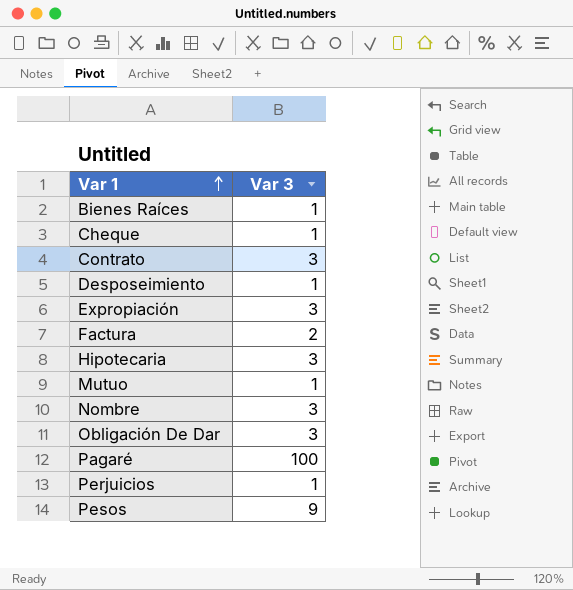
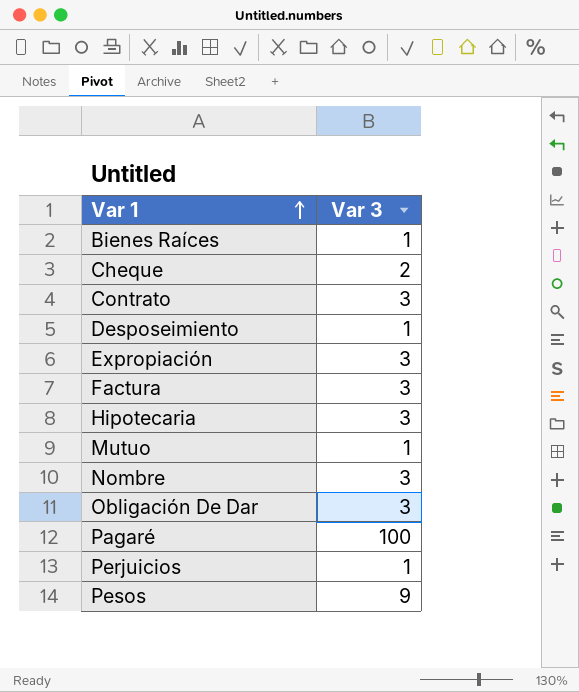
Cheque | Var 3: 1 -> 2
Factura | Var 3: 2 -> 3

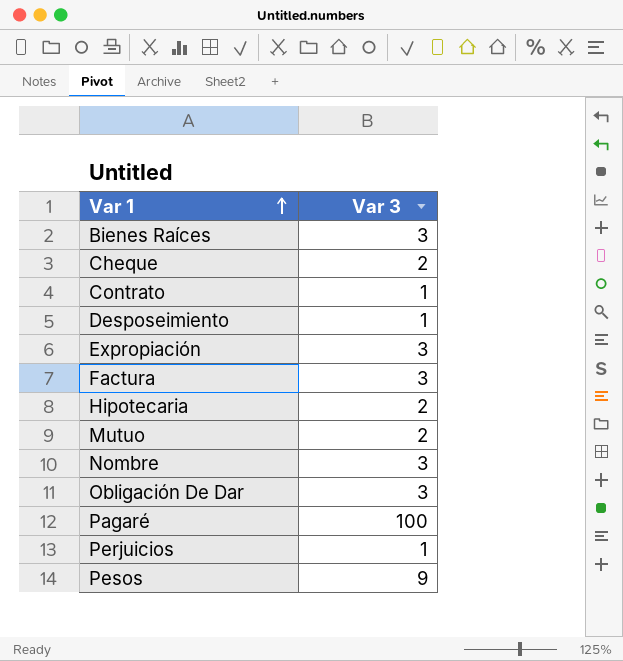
Bienes Raíces | Var 3: 1 -> 3
Contrato | Var 3: 3 -> 1
Hipotecaria | Var 3: 3 -> 2
Mutuo | Var 3: 1 -> 2

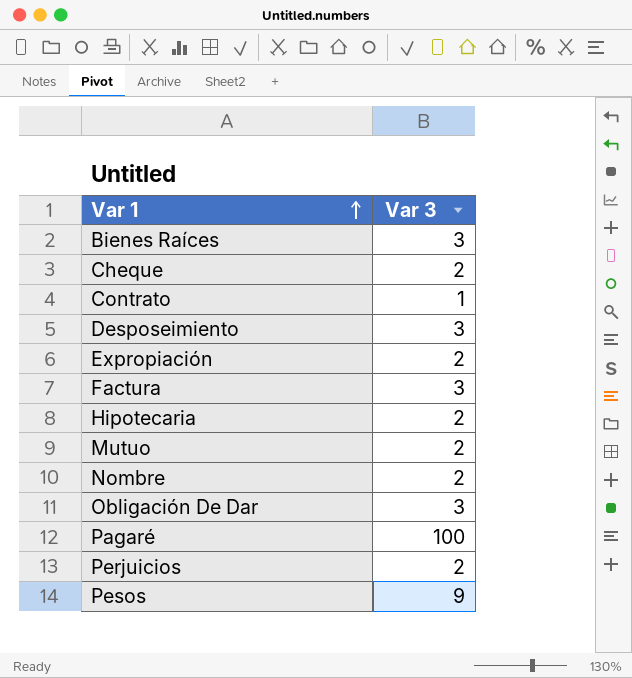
Desposeimiento | Var 3: 1 -> 3
Expropiación | Var 3: 3 -> 2
Nombre | Var 3: 3 -> 2
Perjuicios | Var 3: 1 -> 2

